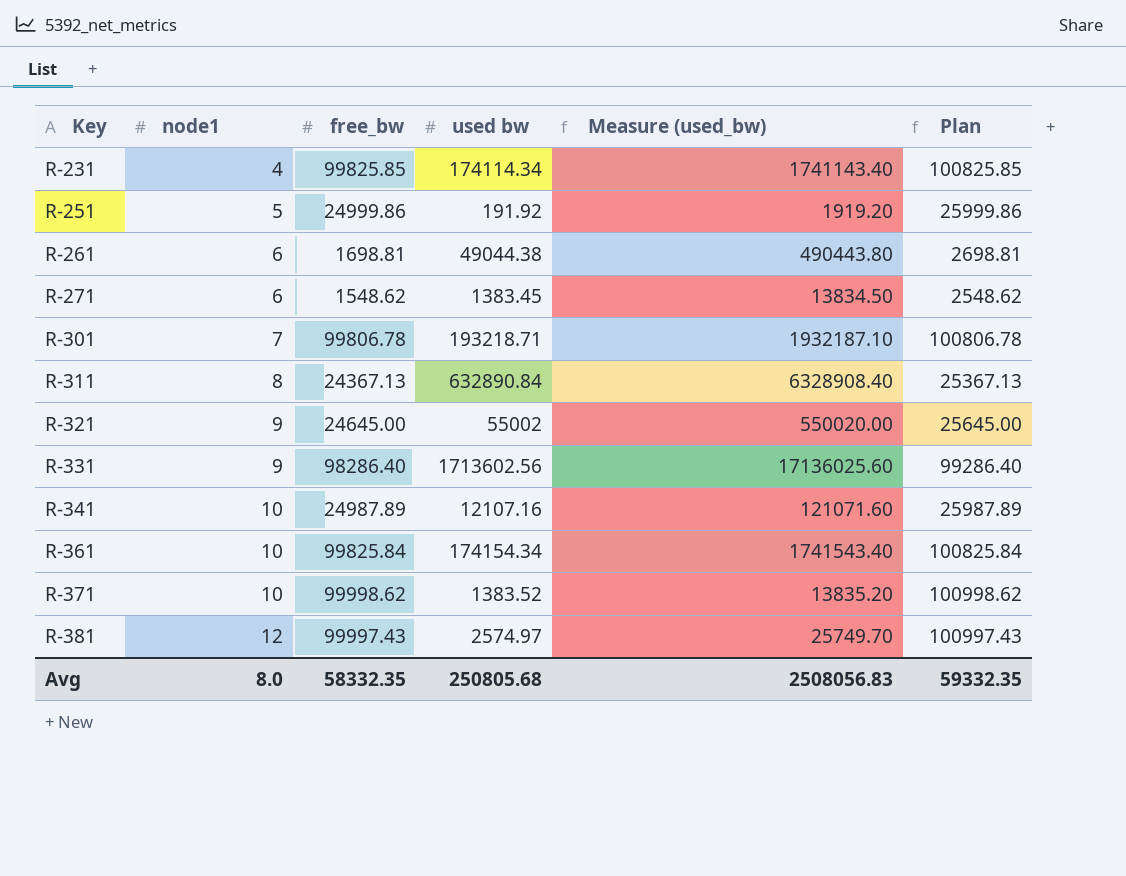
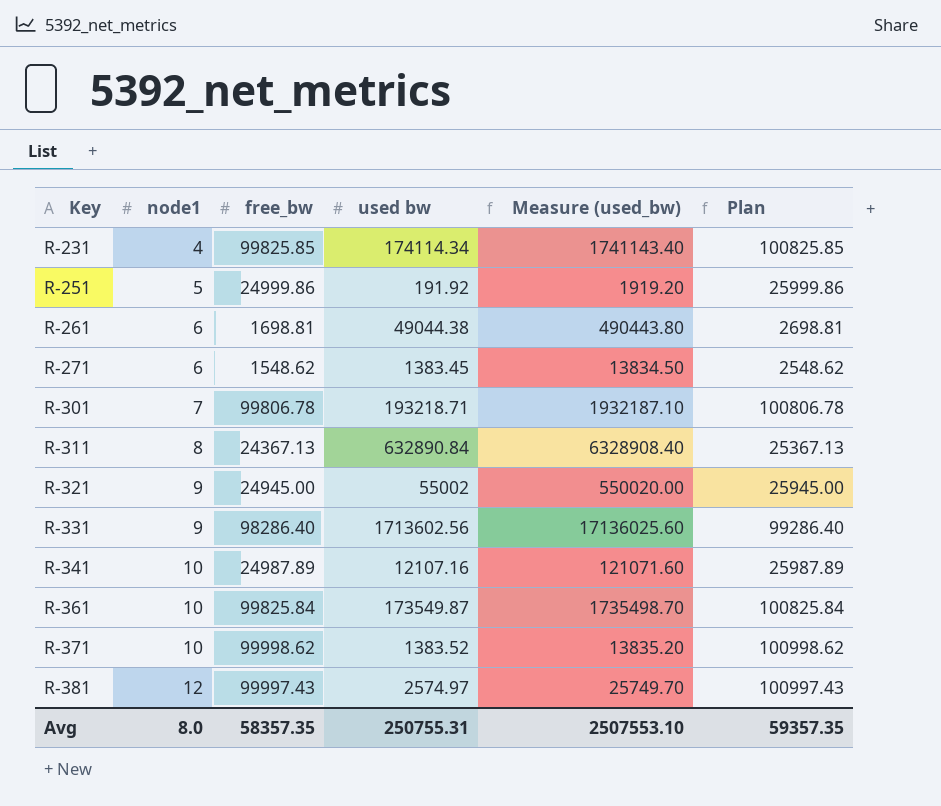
R-321 | free_bw: 24645.00 -> 24945.00
R-321 | Plan: 25645.00 -> 25945.00
R-361 | used bw: 174154.34 -> 173549.87
R-361 | Measure (used_bw): 1741543.40 -> 1735498.70
Avg | free_bw: 58332.35 -> 58357.35
Avg | used bw: 250805.68 -> 250755.31
Avg | Measure (used_bw): 2508056.83 -> 2507553.10
Avg | Plan: 59332.35 -> 59357.35

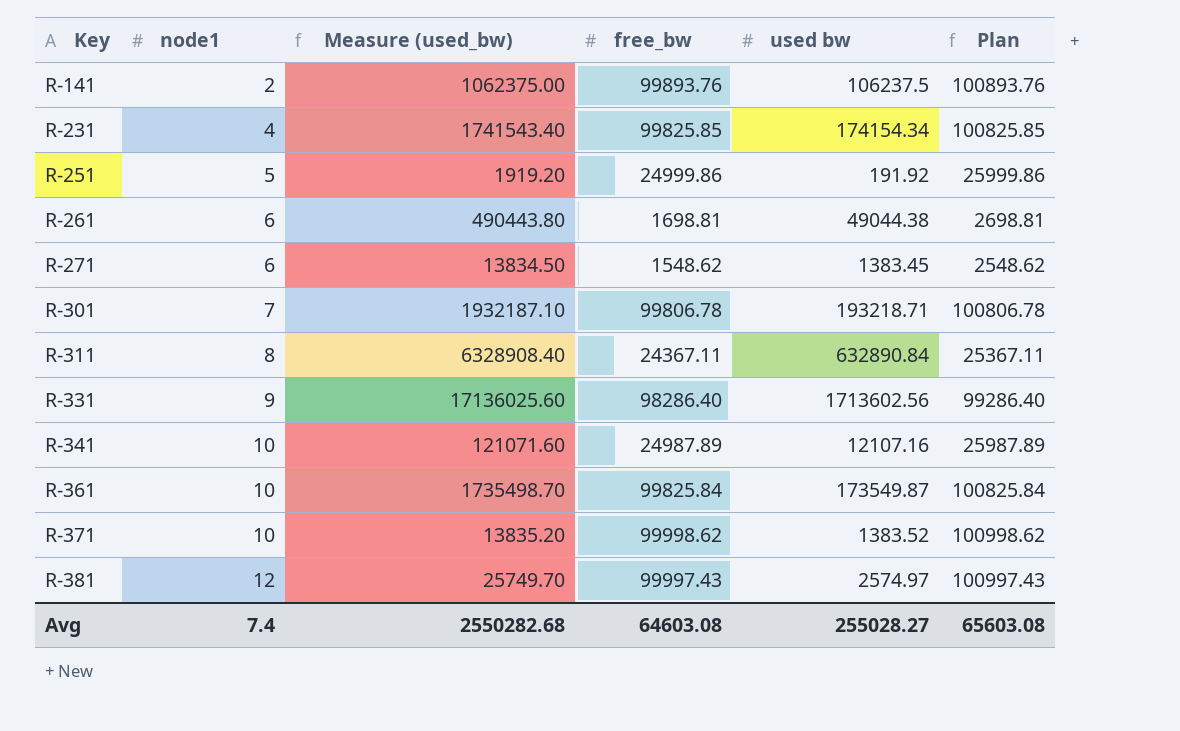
column Measure (used_bw) | position: 5 -> 3
row R-321: 9 | 24945.00 | 55002 | 550020.00 | 25945.00 -> none
row R-141: none -> 2 | 1062375.00 | 99893.76 | 106237.5 | 100893.76
R-231 | Measure (used_bw): 1741143.40 -> 1741543.40
R-231 | used bw: 174114.34 -> 174154.34
R-311 | free_bw: 24367.13 -> 24367.11
R-311 | Plan: 25367.13 -> 25367.11
Avg | node1: 8.0 -> 7.4
Avg | Measure (used_bw): 2507553.10 -> 2550282.68
Avg | free_bw: 58357.35 -> 64603.08
Avg | used bw: 250755.31 -> 255028.27
Avg | Plan: 59357.35 -> 65603.08

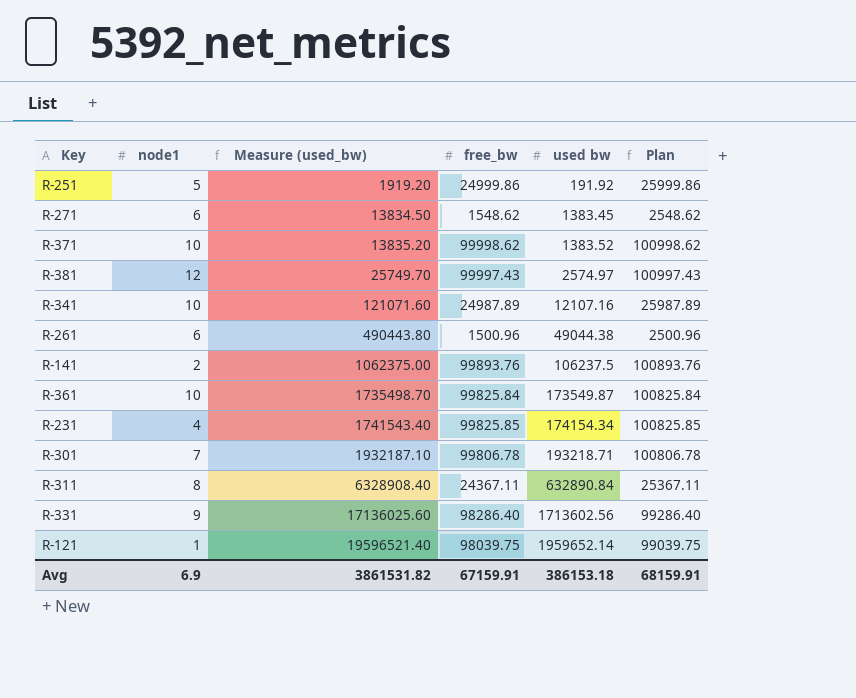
row order: Key ascending -> Measure (used_bw) ascending
R-261 | free_bw: 1698.81 -> 1500.96
R-261 | Plan: 2698.81 -> 2500.96
row R-121: none -> 1 | 19596521.40 | 98039.75 | 1959652.14 | 99039.75
Avg | node1: 7.4 -> 6.9
Avg | Measure (used_bw): 2550282.68 -> 3861531.82
Avg | free_bw: 64603.08 -> 67159.91
Avg | used bw: 255028.27 -> 386153.18
Avg | Plan: 65603.08 -> 68159.91

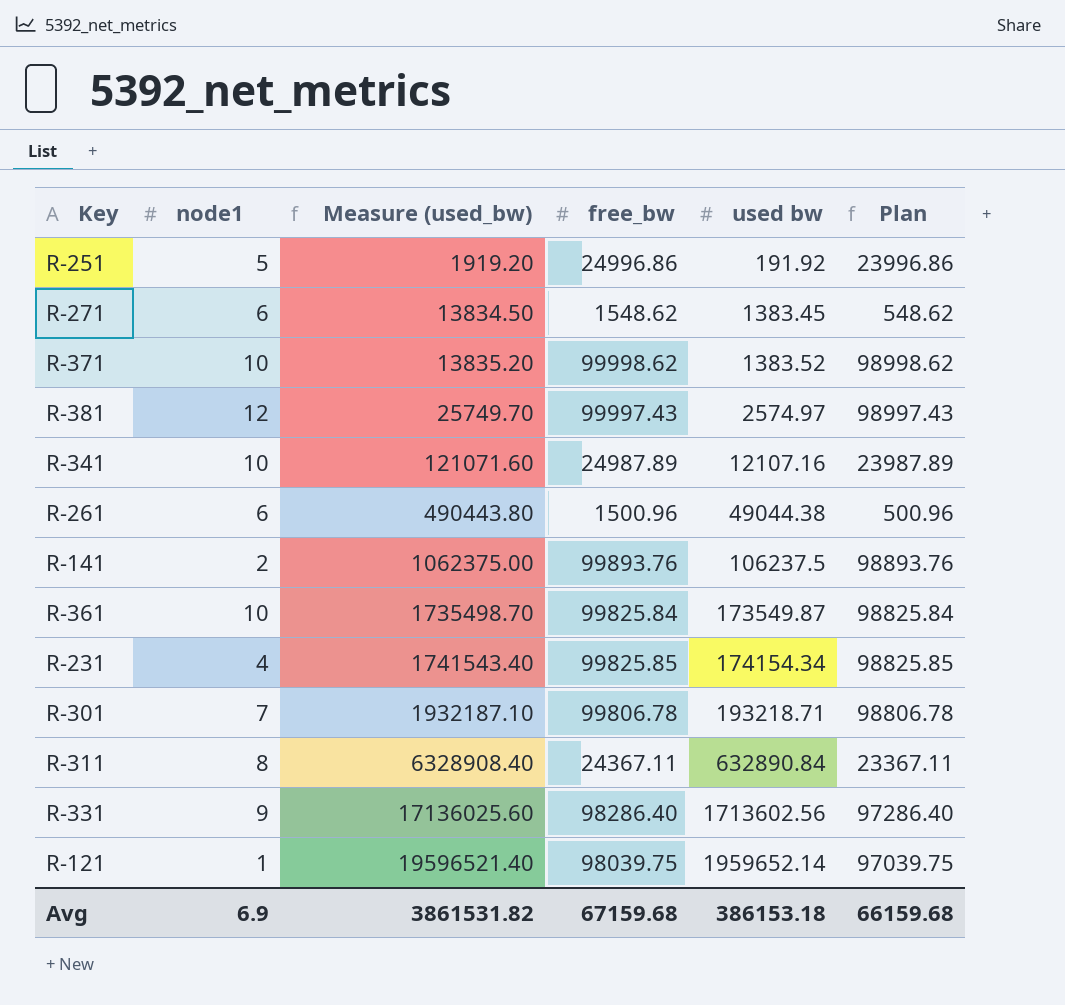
column Plan | formula: [free_bw] + 1000 -> [free_bw] - 1000
R-251 | free_bw: 24999.86 -> 24996.86
Avg | free_bw: 67159.91 -> 67159.68
Avg | Plan: 68159.91 -> 66159.68

